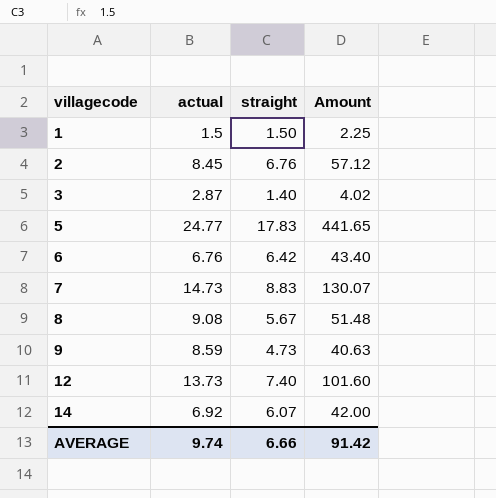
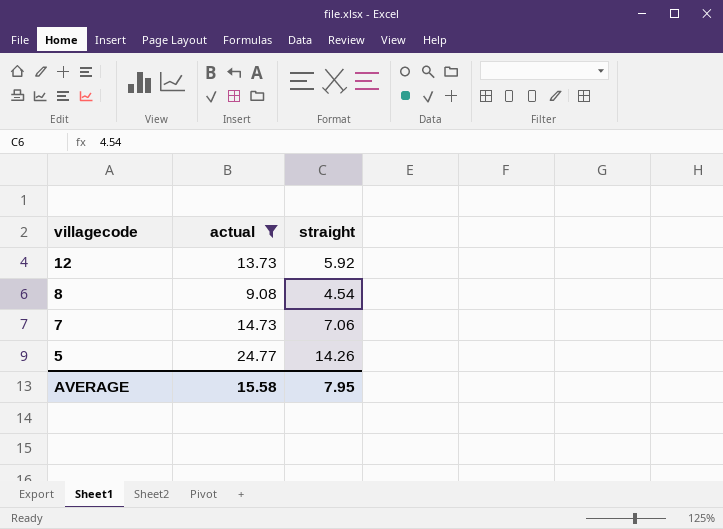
filter: none -> actual >= 9.08
row order: villagecode ascending -> villagecode descending
column Amount | formula: [actual] * [straight] -> none
12 | straight: 7.40 -> 5.92
8 | straight: 5.67 -> 4.54
7 | straight: 8.83 -> 7.06
5 | straight: 17.83 -> 14.26
AVERAGE | actual: 9.74 -> 15.58
AVERAGE | straight: 6.66 -> 7.95

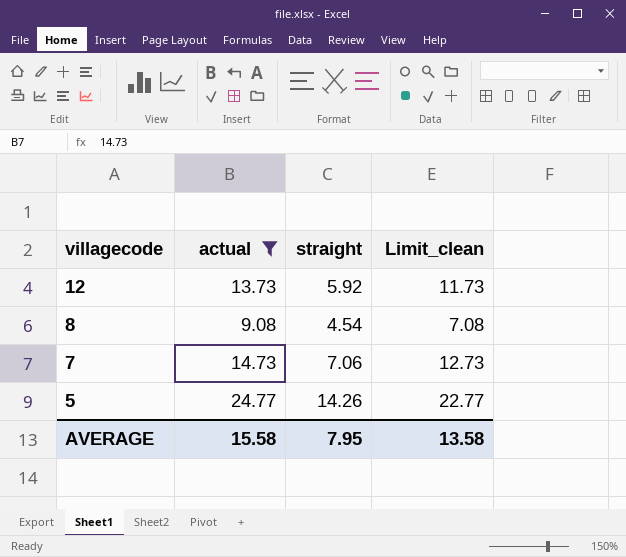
column Limit_clean | formula: none -> [actual] - 2

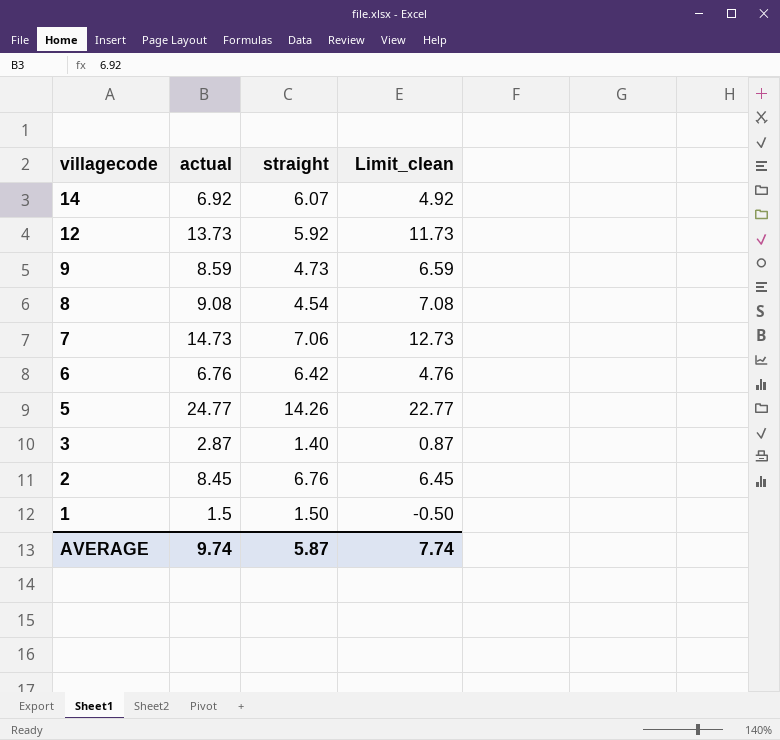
filter: actual >= 9.08 -> none
AVERAGE | actual: 15.58 -> 9.74
AVERAGE | straight: 7.95 -> 5.87
AVERAGE | Limit_clean: 13.58 -> 7.74

